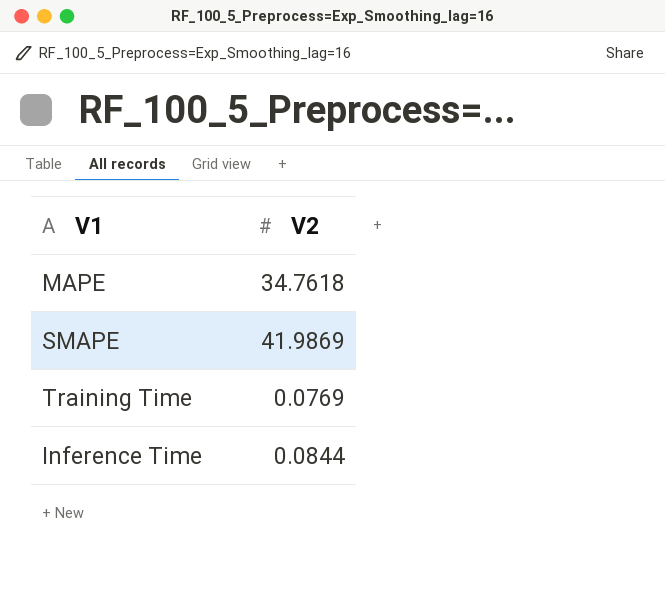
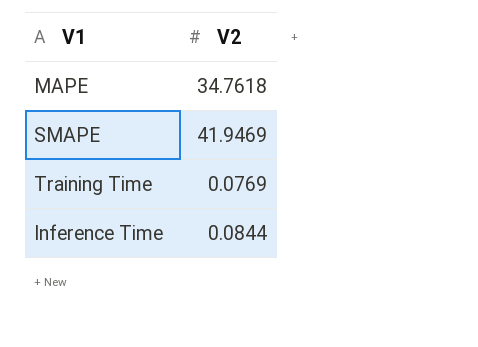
SMAPE | V2: 41.9869 -> 41.9469

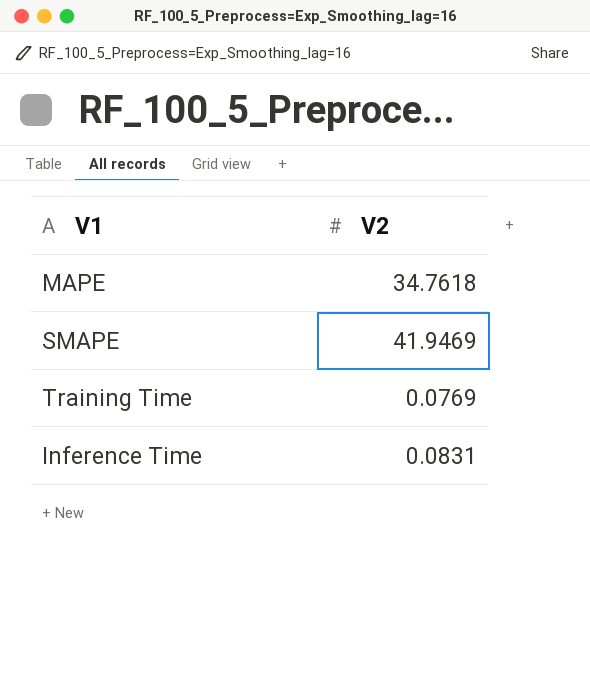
Inference Time | V2: 0.0844 -> 0.0831

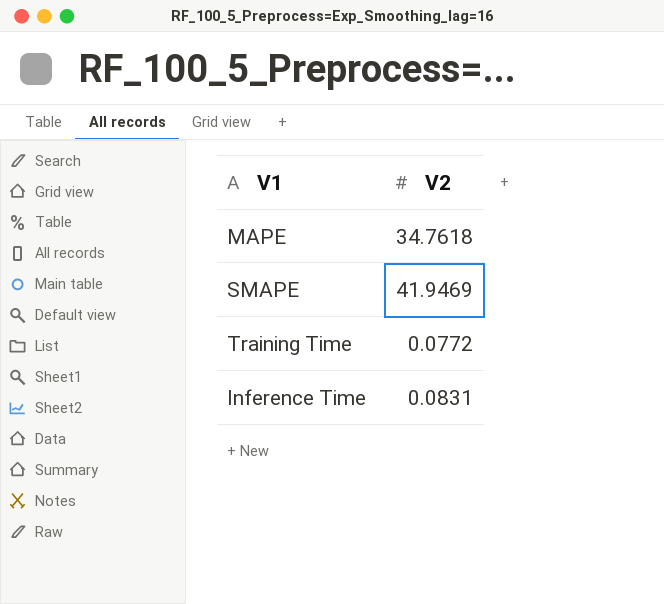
Training Time | V2: 0.0769 -> 0.0772

